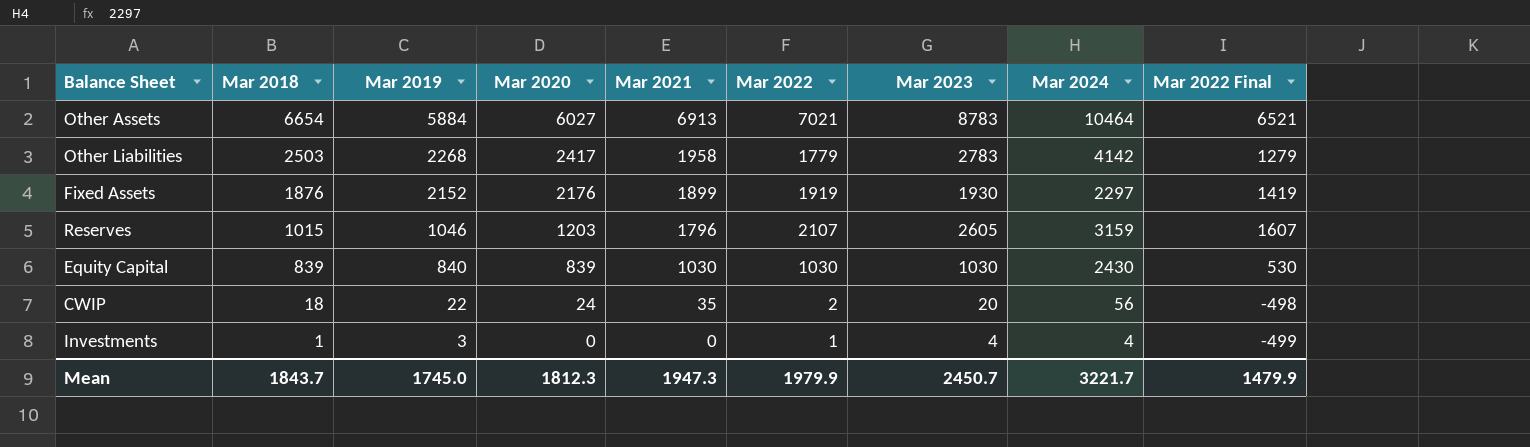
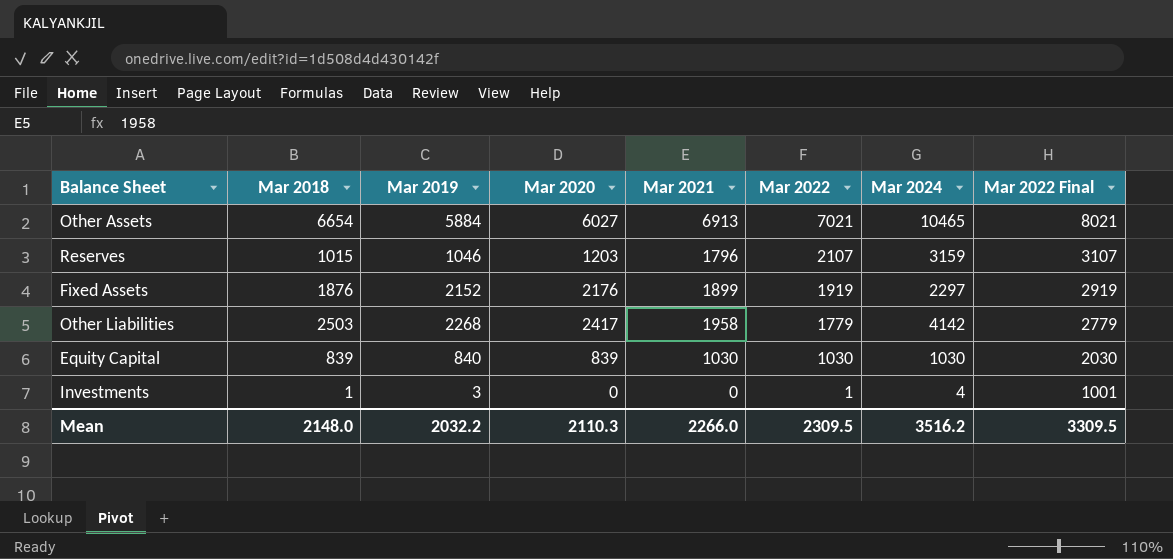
row order: Mar 2018 descending -> Mar 2022 descending
column Mar 2023 | position: 7 -> none
column Mar 2022 Final | formula: [Mar 2022] - 500 -> [Mar 2022] + 1000
row CWIP: 18 | 22 | 24 | 35 | 2 | 20 | 56 | -498 -> none
Other Assets | Mar 2024: 10464 -> 10465
Equity Capital | Mar 2024: 2430 -> 1030
Mean | Mar 2018: 1843.7 -> 2148.0
Mean | Mar 2019: 1745.0 -> 2032.2
Mean | Mar 2020: 1812.3 -> 2110.3
Mean | Mar 2021: 1947.3 -> 2266.0
Mean | Mar 2022: 1979.9 -> 2309.5
Mean | Mar 2024: 3221.7 -> 3516.2
Mean | Mar 2022 Final: 1479.9 -> 3309.5

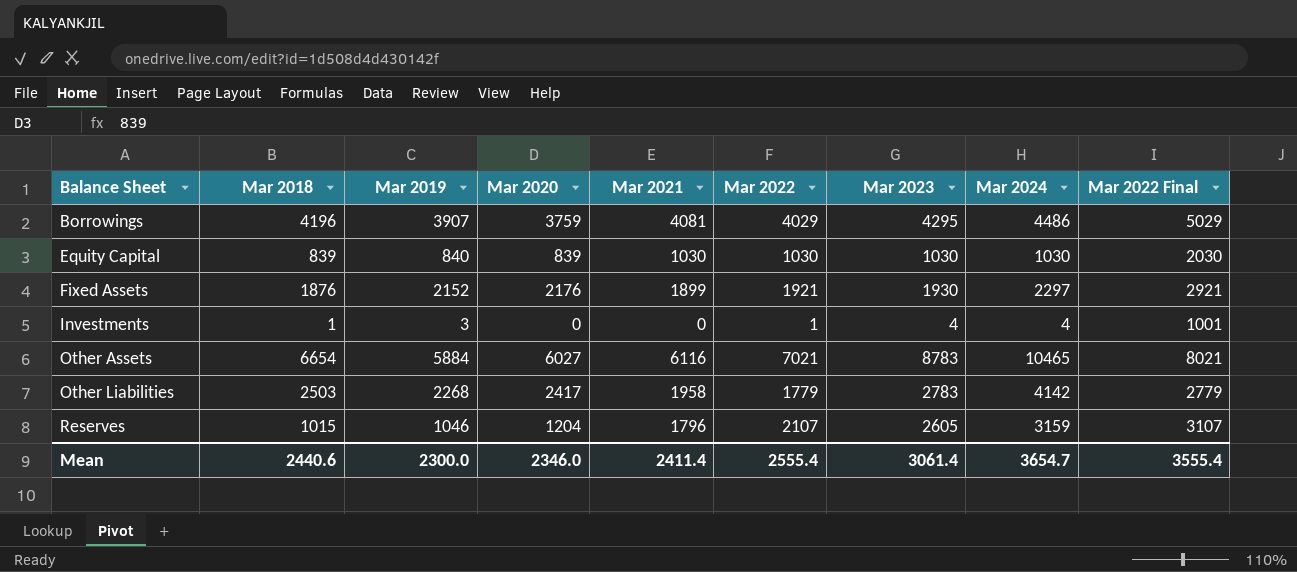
row order: Mar 2022 descending -> Balance Sheet ascending
column Mar 2023 | position: none -> 7
row Borrowings: none -> 4196 | 3907 | 3759 | 4081 | 4029 | 4295 | 4486 | 5029
Fixed Assets | Mar 2022: 1919 -> 1921
Fixed Assets | Mar 2022 Final: 2919 -> 2921
Other Assets | Mar 2021: 6913 -> 6116
Reserves | Mar 2020: 1203 -> 1204
Mean | Mar 2018: 2148.0 -> 2440.6
Mean | Mar 2019: 2032.2 -> 2300.0
Mean | Mar 2020: 2110.3 -> 2346.0
Mean | Mar 2021: 2266.0 -> 2411.4
Mean | Mar 2022: 2309.5 -> 2555.4
Mean | Mar 2024: 3516.2 -> 3654.7
Mean | Mar 2022 Final: 3309.5 -> 3555.4

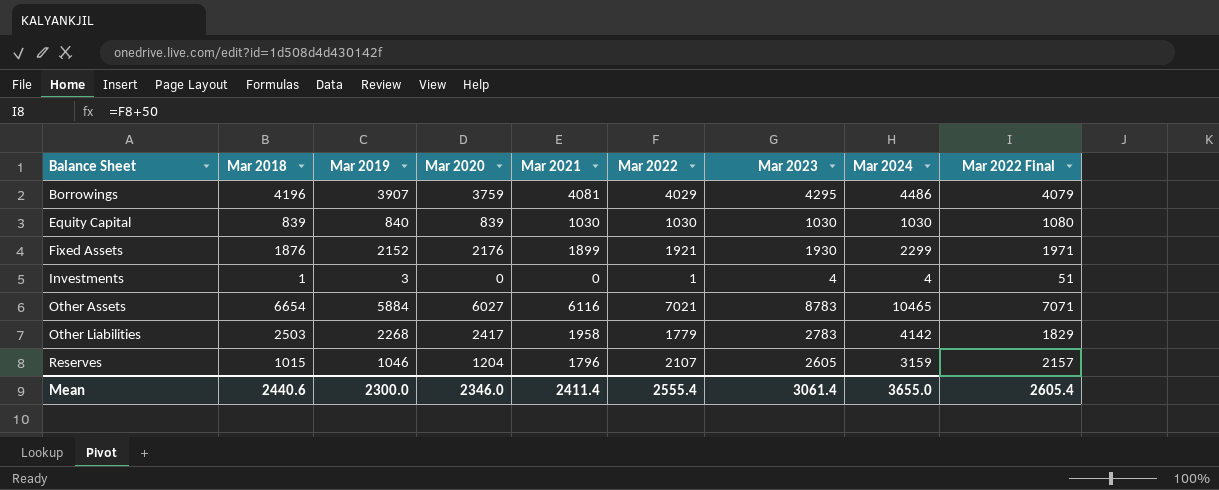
column Mar 2022 Final | formula: [Mar 2022] + 1000 -> [Mar 2022] + 50
Fixed Assets | Mar 2024: 2297 -> 2299
Mean | Mar 2024: 3654.7 -> 3655.0
Mean | Mar 2022 Final: 3555.4 -> 2605.4

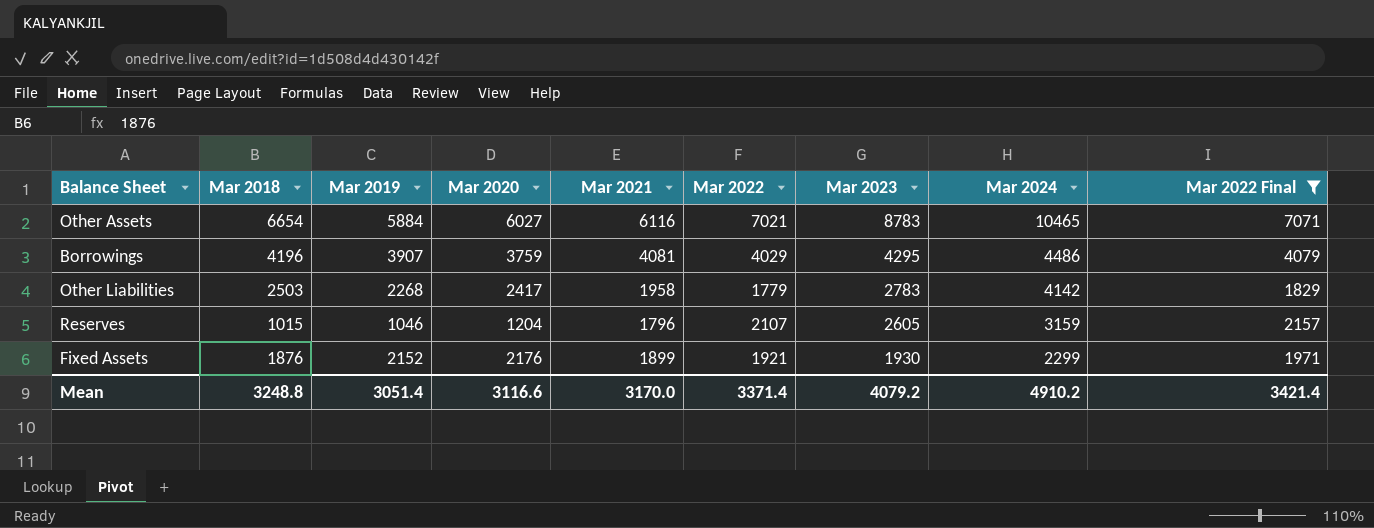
filter: none -> Mar 2022 Final >= 1829
row order: Balance Sheet ascending -> Mar 2023 descending
Mean | Mar 2018: 2440.6 -> 3248.8
Mean | Mar 2019: 2300.0 -> 3051.4
Mean | Mar 2020: 2346.0 -> 3116.6
Mean | Mar 2021: 2411.4 -> 3170.0
Mean | Mar 2022: 2555.4 -> 3371.4
Mean | Mar 2023: 3061.4 -> 4079.2
Mean | Mar 2024: 3655.0 -> 4910.2
Mean | Mar 2022 Final: 2605.4 -> 3421.4

